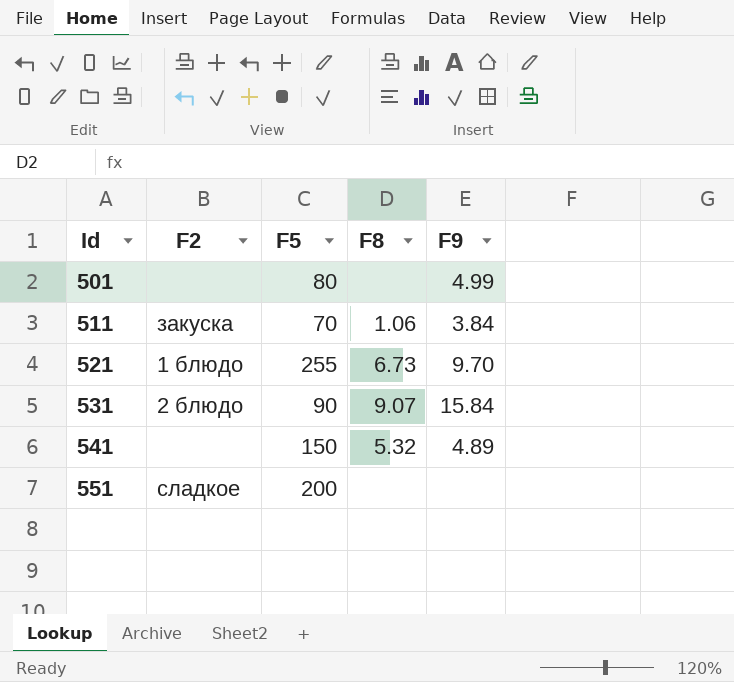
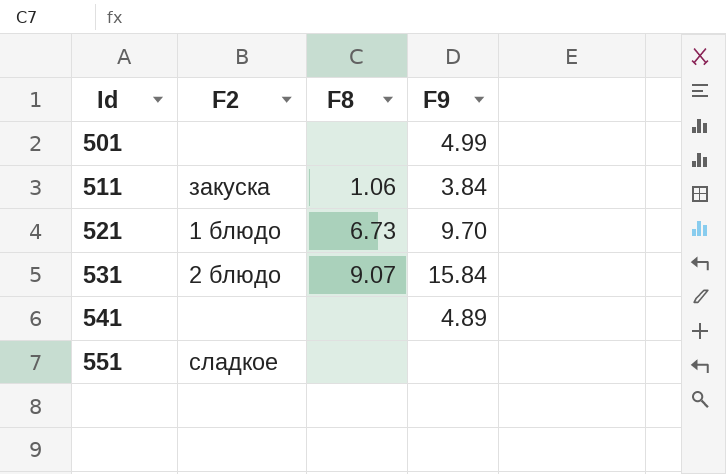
column F5 | position: 3 -> none
541 | F8: 5.32 -> none

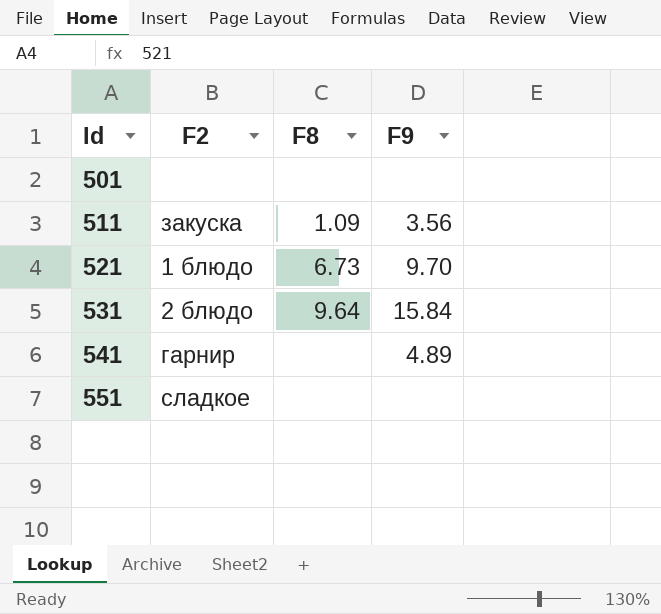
501 | F9: 4.99 -> none
511 | F8: 1.06 -> 1.09
511 | F9: 3.84 -> 3.56
531 | F8: 9.07 -> 9.64
541 | F2: none -> гарнир

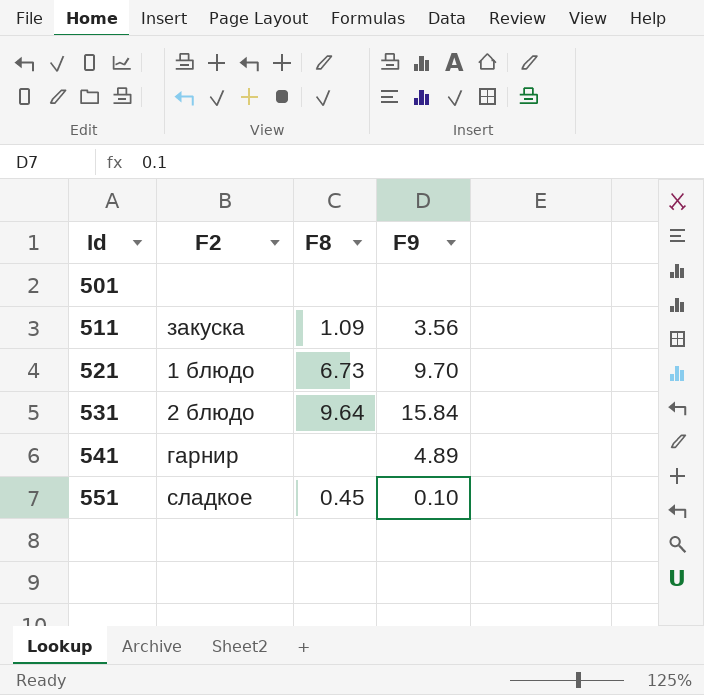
551 | F8: none -> 0.45
551 | F9: none -> 0.10

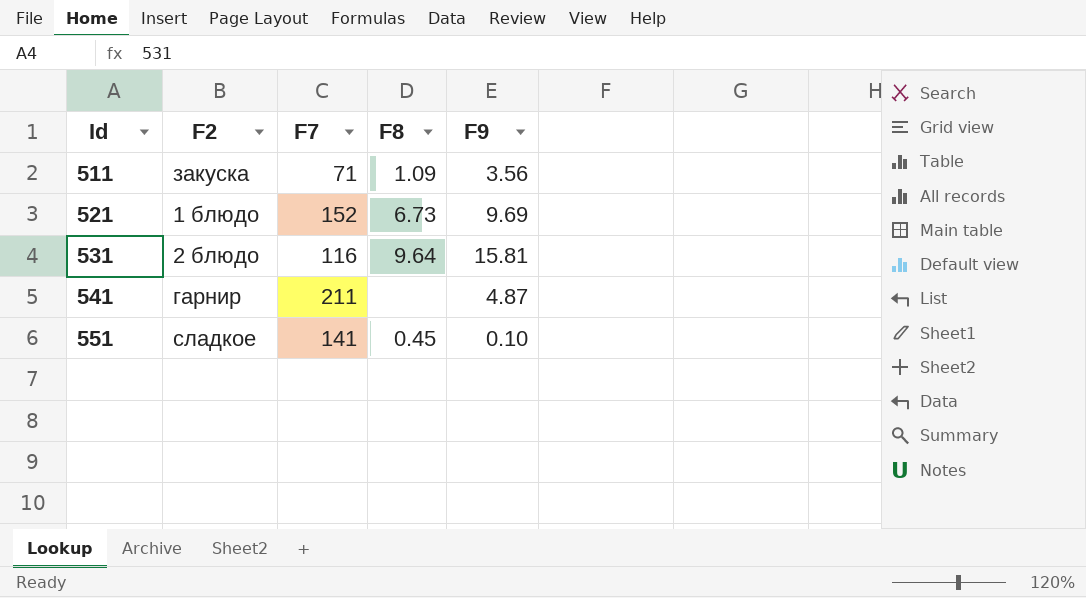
column F7 | position: none -> 3
row 501: none | none | none -> none
521 | F9: 9.70 -> 9.69
531 | F9: 15.84 -> 15.81
541 | F9: 4.89 -> 4.87

